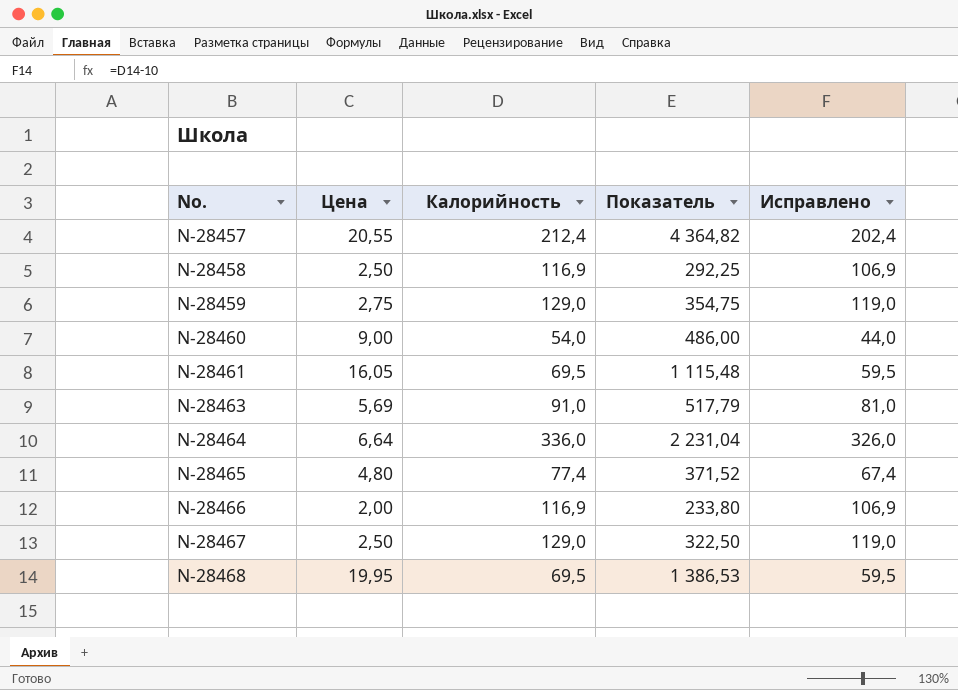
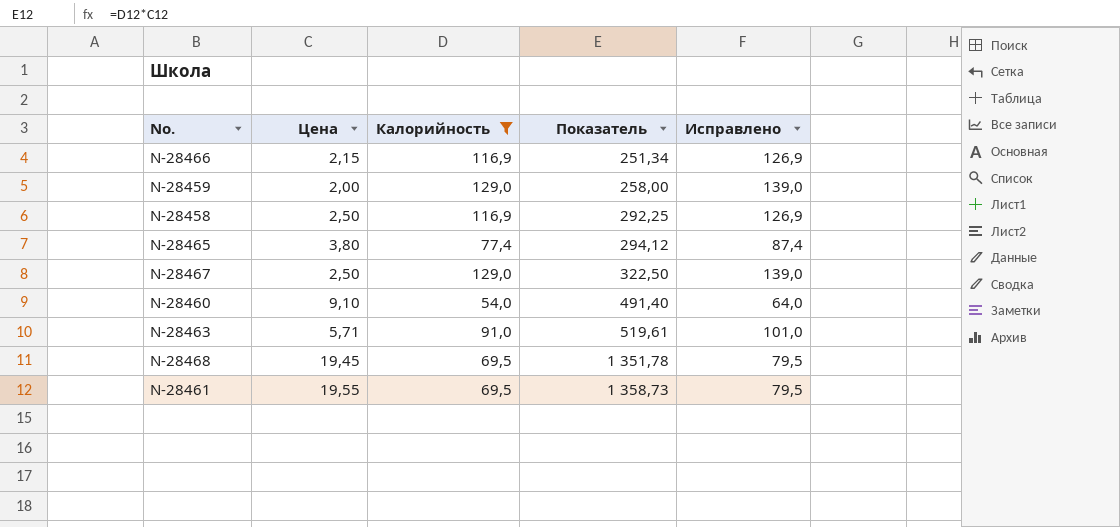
filter: none -> Калорийность <= 129,0
row order: No. ascending -> Показатель ascending
column Исправлено | formula: [Калорийность] - 10 -> [Калорийность] + 10
N-28466 | Цена: 2,00 -> 2,15
N-28466 | Показатель: 233,80 -> 251,34
N-28459 | Цена: 2,75 -> 2,00
N-28459 | Показатель: 354,75 -> 258,00
N-28465 | Цена: 4,80 -> 3,80
N-28465 | Показатель: 371,52 -> 294,12
N-28460 | Цена: 9,00 -> 9,10
N-28460 | Показатель: 486,00 -> 491,40
N-28463 | Цена: 5,69 -> 5,71
N-28463 | Показатель: 517,79 -> 519,61
N-28468 | Цена: 19,95 -> 19,45
N-28468 | Показатель: 1 386,53 -> 1 351,78
N-28461 | Цена: 16,05 -> 19,55
N-28461 | Показатель: 1 115,48 -> 1 358,73

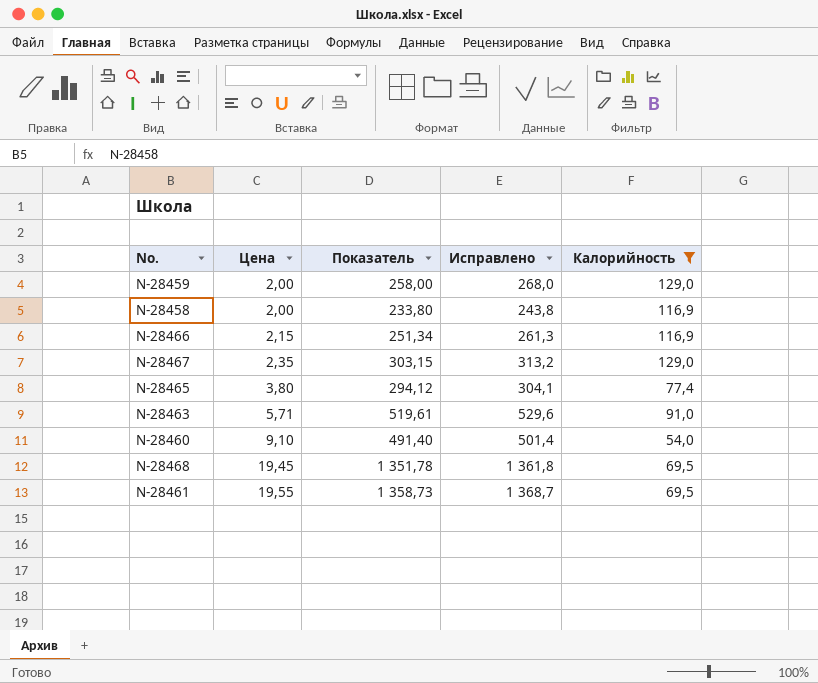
row order: Показатель ascending -> Цена ascending
column Исправлено | formula: [Калорийность] + 10 -> [Показатель] + 10
column Калорийность | position: 3 -> 5
N-28458 | Цена: 2,50 -> 2,00
N-28458 | Показатель: 292,25 -> 233,80
N-28467 | Цена: 2,50 -> 2,35
N-28467 | Показатель: 322,50 -> 303,15

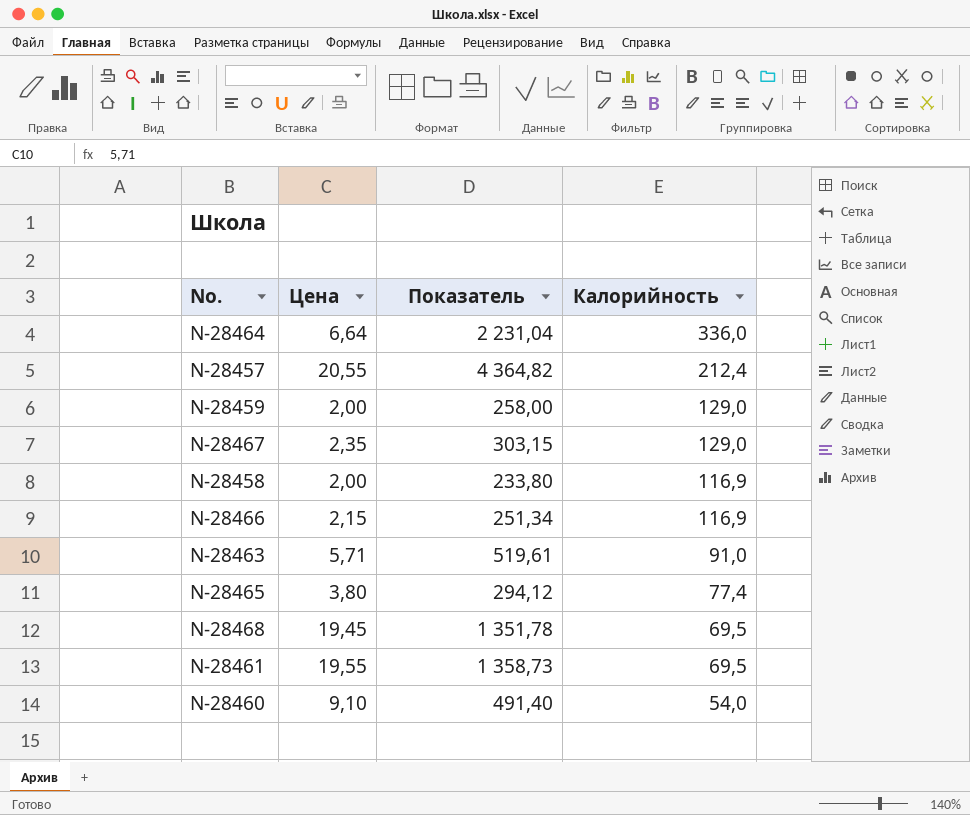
filter: Калорийность <= 129,0 -> none
row order: Цена ascending -> Калорийность descending
column Исправлено | formula: [Показатель] + 10 -> none

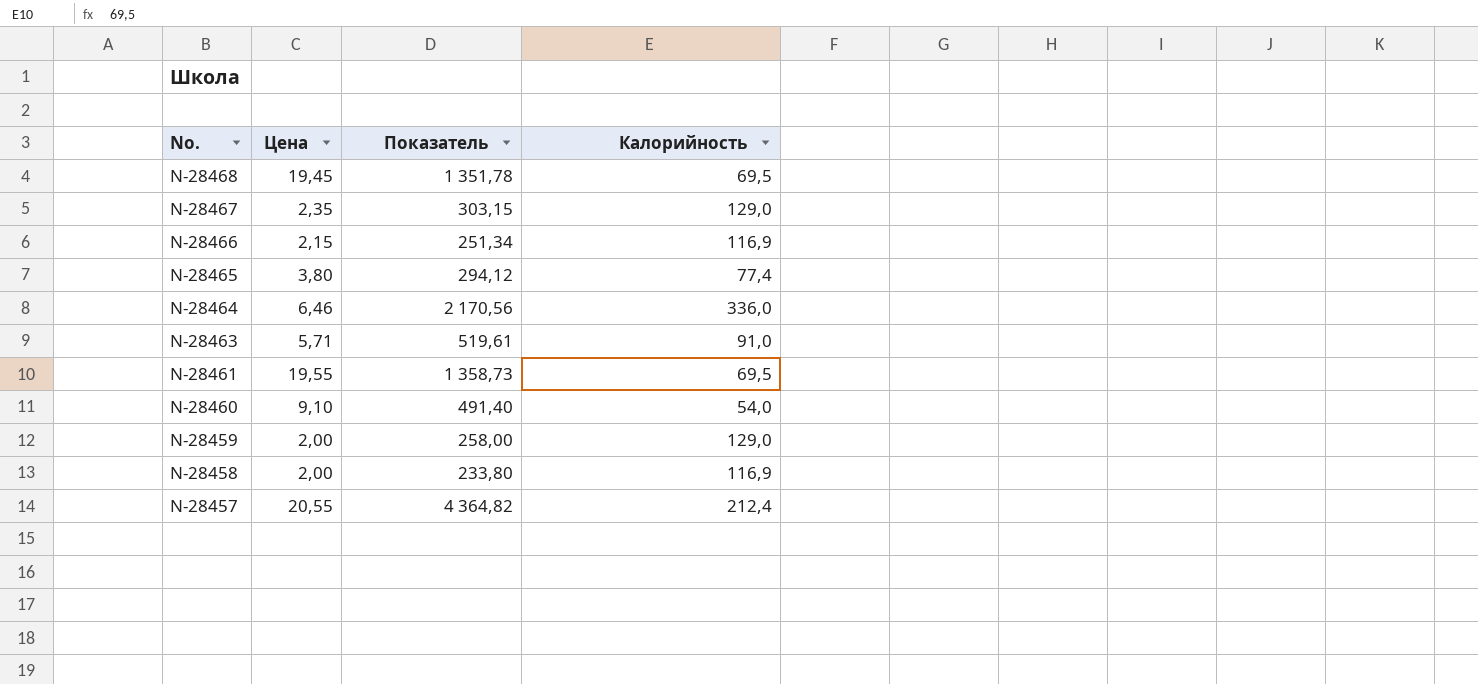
row order: Калорийность descending -> No. descending
N-28464 | Цена: 6,64 -> 6,46
N-28464 | Показатель: 2 231,04 -> 2 170,56

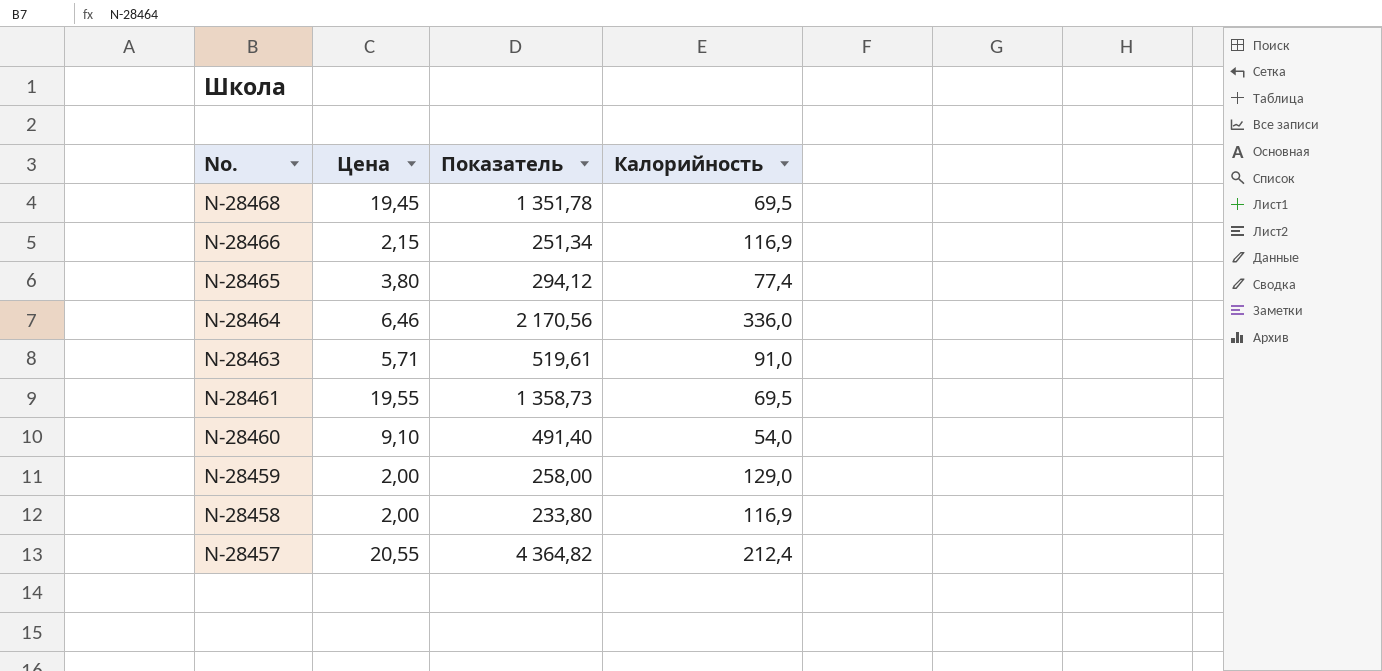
row N-28467: 2,35 | 303,15 | 129,0 -> none

